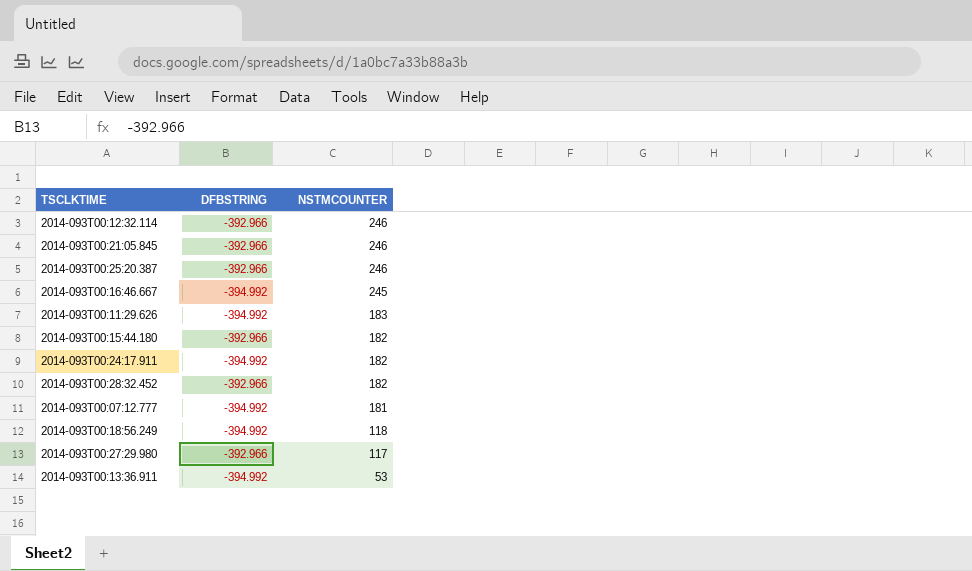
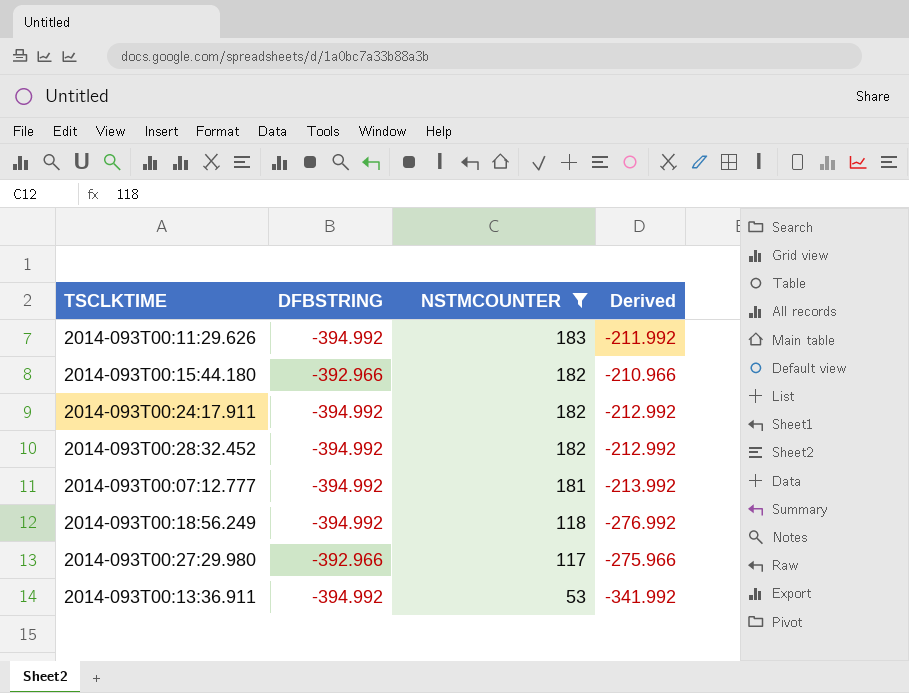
filter: none -> NSTMCOUNTER <= 183
column Derived | formula: none -> [DFBSTRING] + [NSTMCOUNTER]
2014-093T00:28:32.452 | DFBSTRING: -392.966 -> -394.992

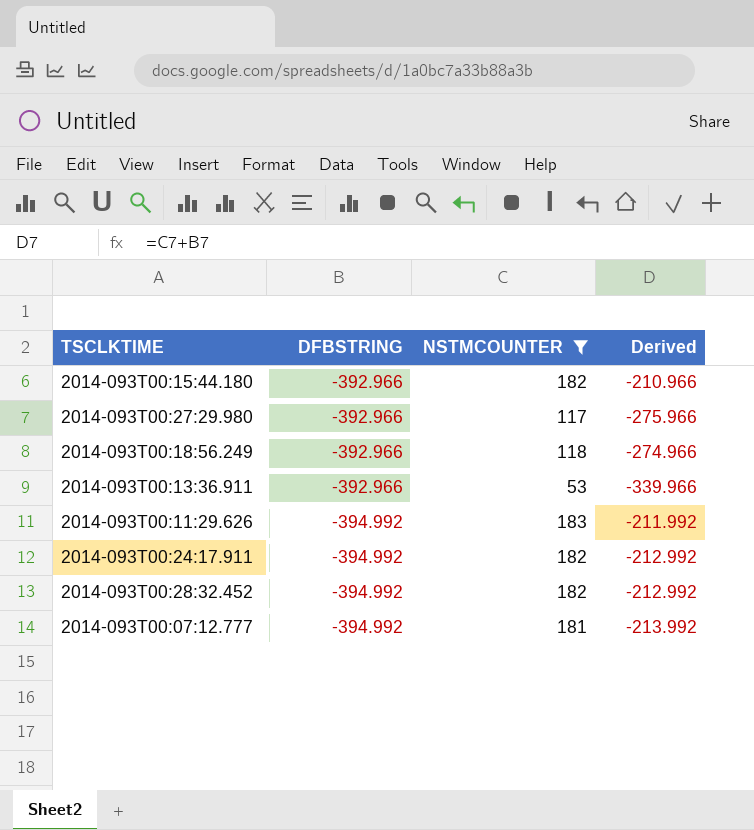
row order: NSTMCOUNTER descending -> DFBSTRING descending
2014-093T00:18:56.249 | DFBSTRING: -394.992 -> -392.966
2014-093T00:18:56.249 | Derived: -276.992 -> -274.966
2014-093T00:13:36.911 | DFBSTRING: -394.992 -> -392.966
2014-093T00:13:36.911 | Derived: -341.992 -> -339.966

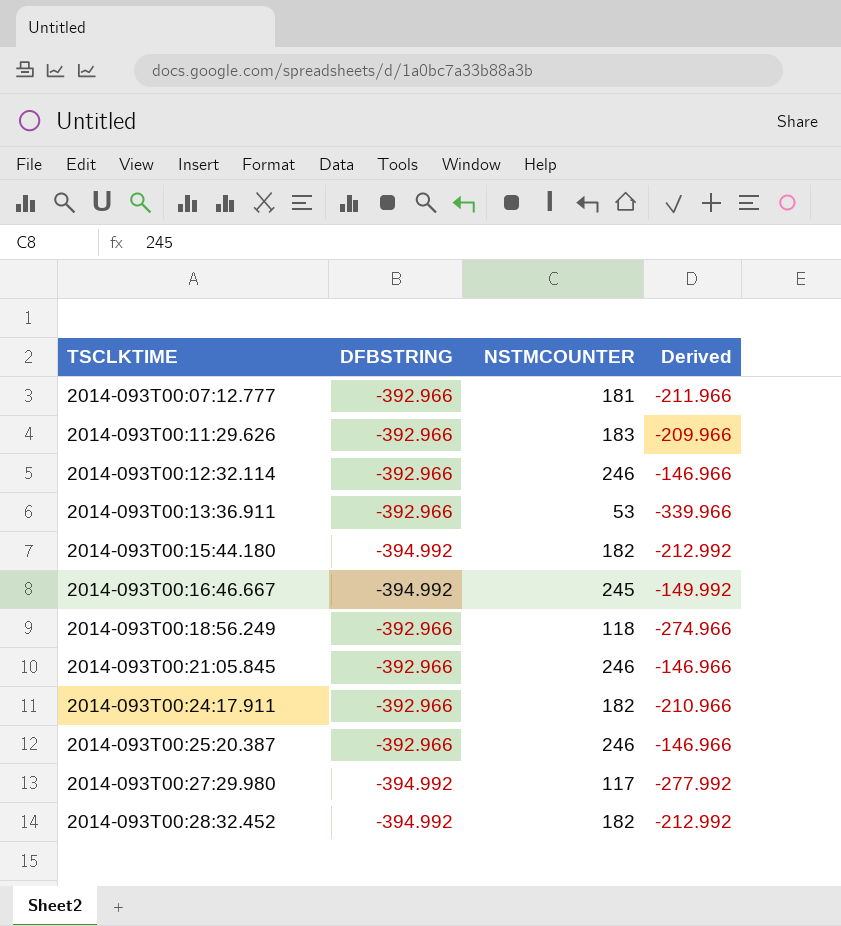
filter: NSTMCOUNTER <= 183 -> none
row order: DFBSTRING descending -> TSCLKTIME ascending
2014-093T00:07:12.777 | DFBSTRING: -394.992 -> -392.966
2014-093T00:07:12.777 | Derived: -213.992 -> -211.966
2014-093T00:11:29.626 | DFBSTRING: -394.992 -> -392.966
2014-093T00:11:29.626 | Derived: -211.992 -> -209.966
2014-093T00:15:44.180 | DFBSTRING: -392.966 -> -394.992
2014-093T00:15:44.180 | Derived: -210.966 -> -212.992
2014-093T00:24:17.911 | DFBSTRING: -394.992 -> -392.966
2014-093T00:24:17.911 | Derived: -212.992 -> -210.966
2014-093T00:27:29.980 | DFBSTRING: -392.966 -> -394.992
2014-093T00:27:29.980 | Derived: -275.966 -> -277.992

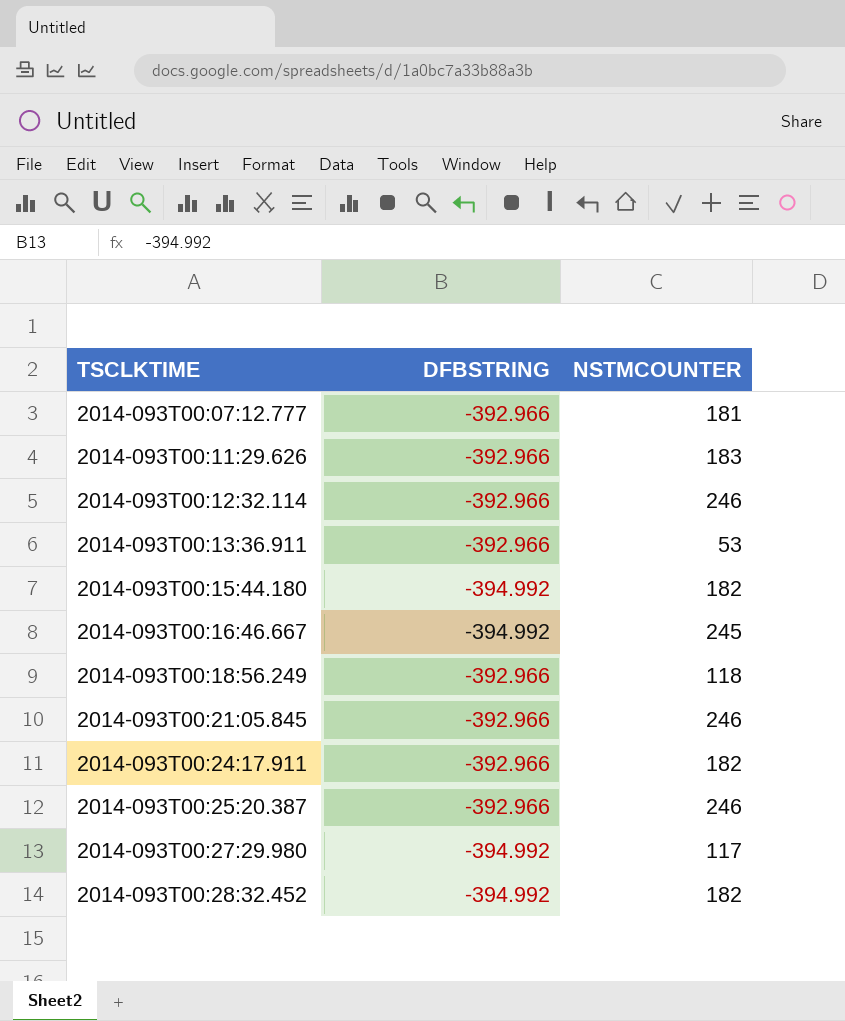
column Derived | formula: [DFBSTRING] + [NSTMCOUNTER] -> none

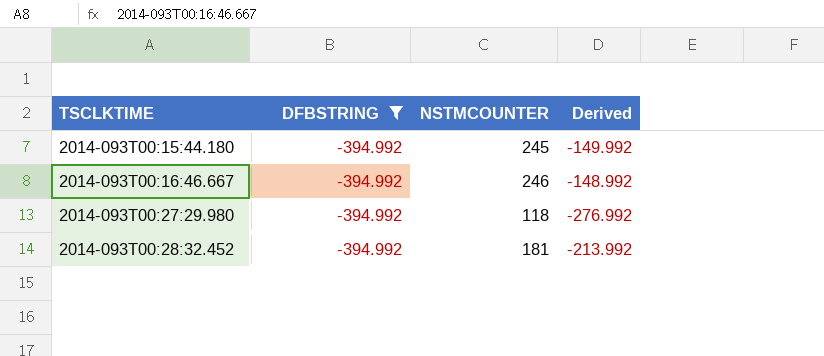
filter: none -> DFBSTRING = -394.992
column Derived | formula: none -> [DFBSTRING] + [NSTMCOUNTER]
2014-093T00:15:44.180 | NSTMCOUNTER: 182 -> 245
2014-093T00:16:46.667 | NSTMCOUNTER: 245 -> 246
2014-093T00:27:29.980 | NSTMCOUNTER: 117 -> 118
2014-093T00:28:32.452 | NSTMCOUNTER: 182 -> 181

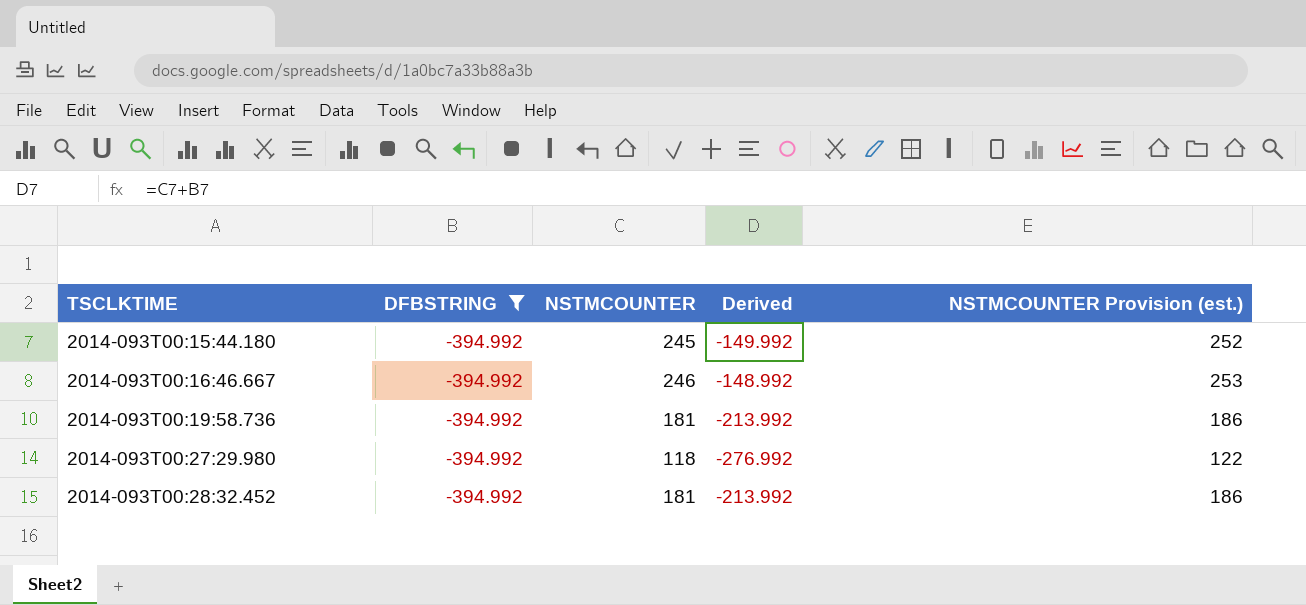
column NSTMCOUNTER Provision (est.) | formula: none -> [NSTMCOUNTER] * 1.03
row 2014-093T00:19:58.736: none -> -394.992 | 181 | -213.992 | 186

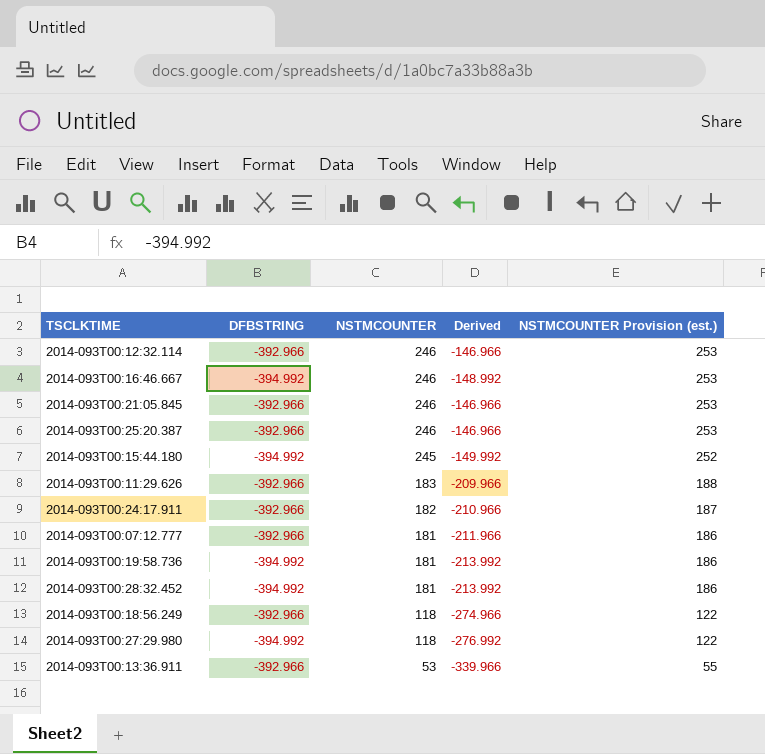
filter: DFBSTRING = -394.992 -> none
row order: TSCLKTIME ascending -> NSTMCOUNTER descending

